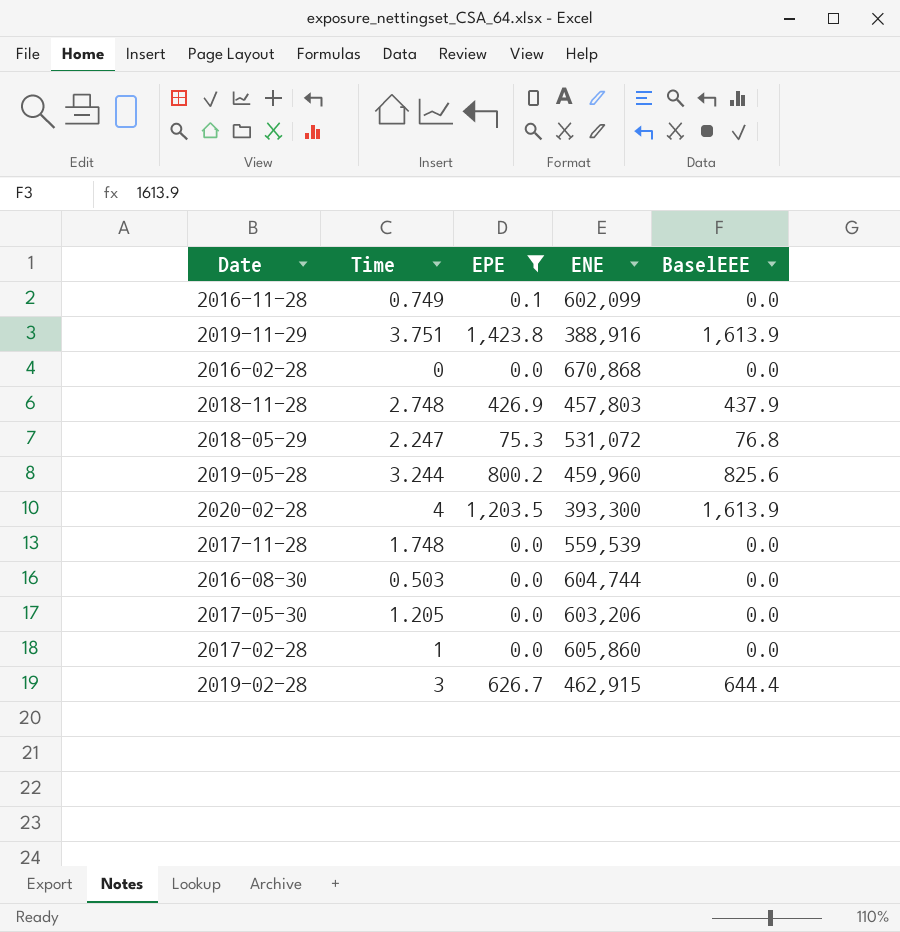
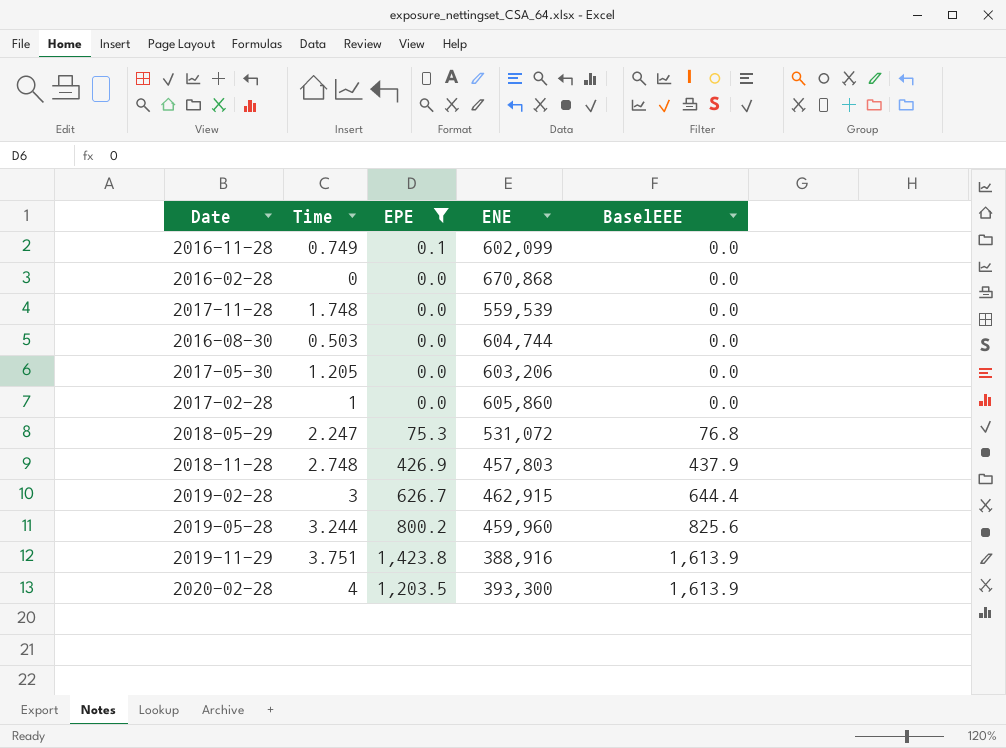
row order: none -> BaselEEE ascending

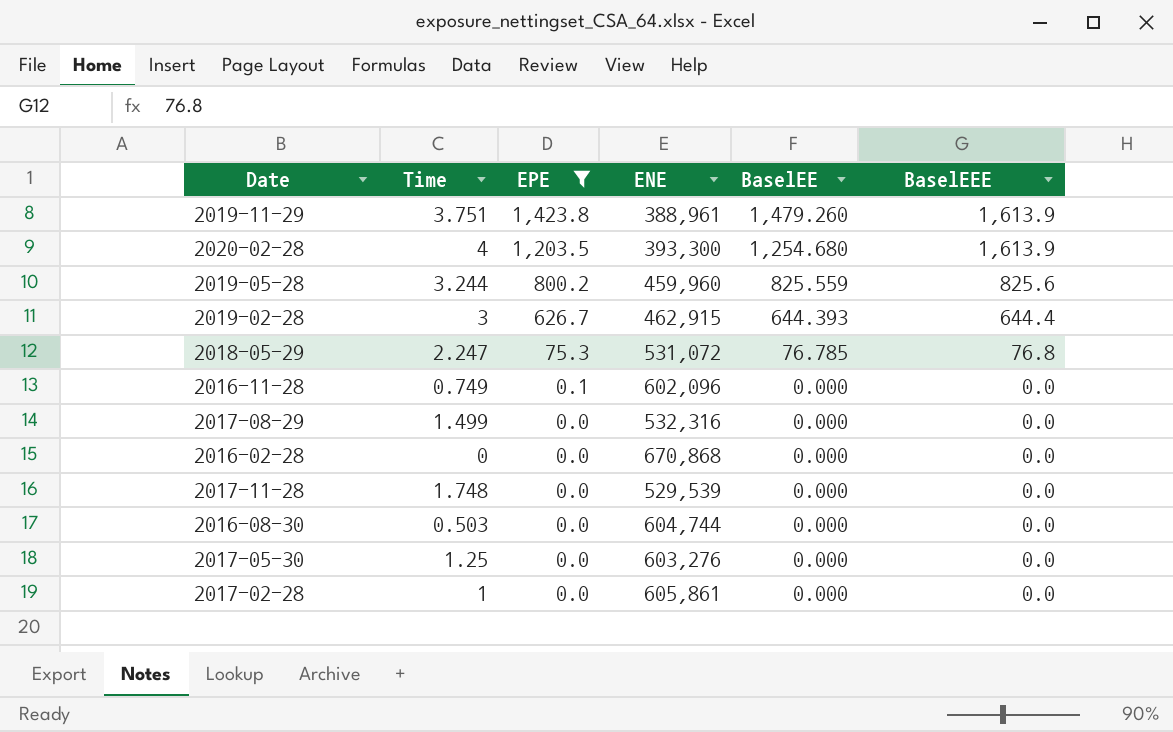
row order: BaselEEE ascending -> EPE descending
column BaselEE | position: none -> 5
row 2018-11-28: 2.748 | 426.9 | 457,803 | 437.9 -> none
2019-11-29 | ENE: 388,916 -> 388,961
2016-11-28 | ENE: 602,099 -> 602,096
row 2017-08-29: none -> 1.499 | 0.0 | 532,316 | 0.000 | 0.0
2017-11-28 | ENE: 559,539 -> 529,539
2017-05-30 | Time: 1.205 -> 1.25
2017-05-30 | ENE: 603,206 -> 603,276
2017-02-28 | ENE: 605,860 -> 605,861

